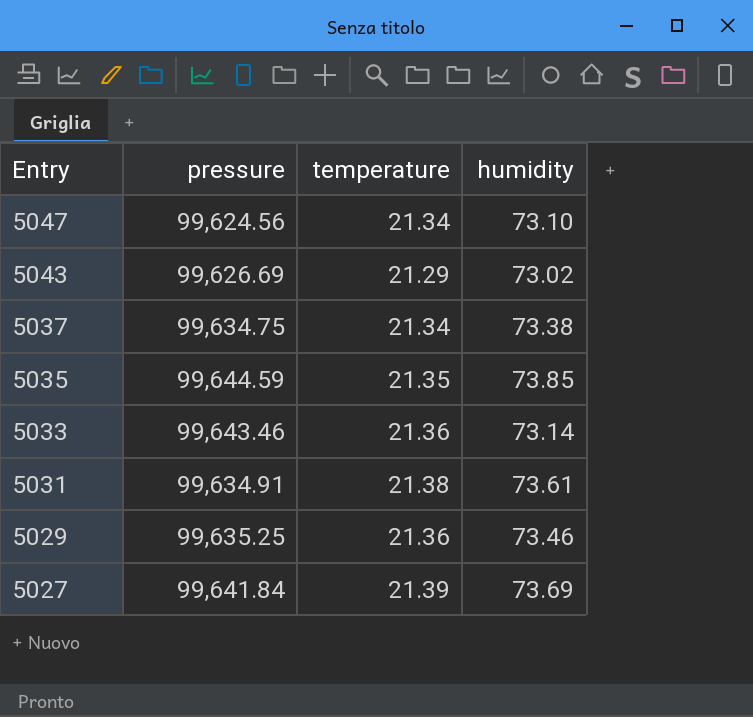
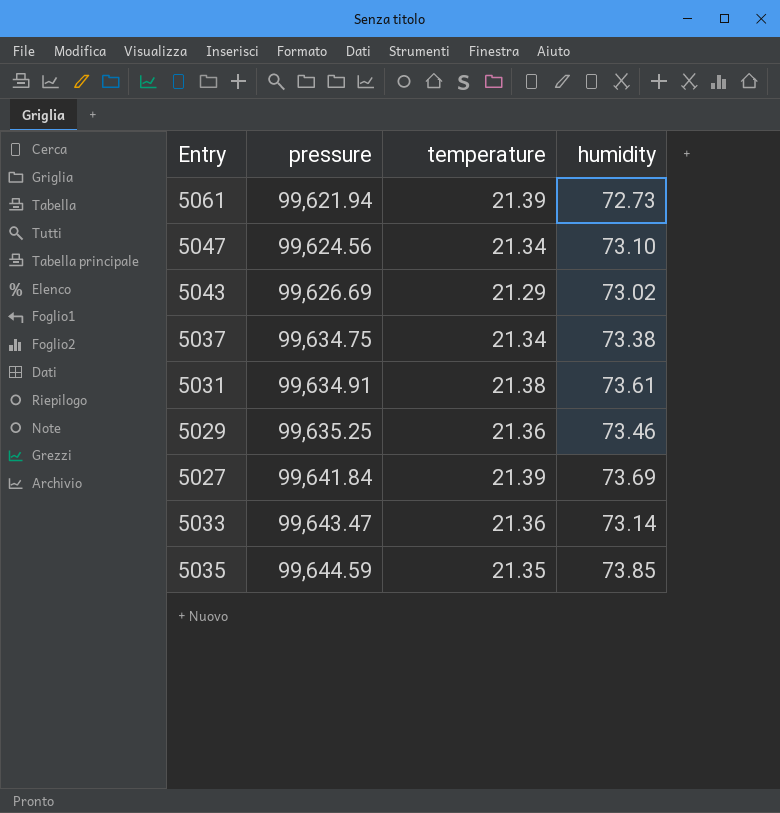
row order: Entry descending -> pressure ascending
row 5061: none -> 99,621.94 | 21.39 | 72.73
5033 | pressure: 99,643.46 -> 99,643.47

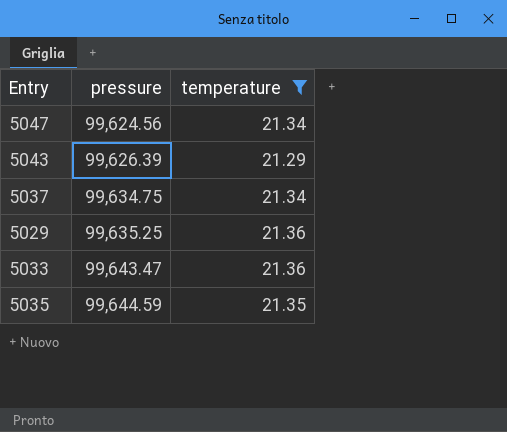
filter: none -> temperature <= 21.36
column humidity | position: 4 -> none
5043 | pressure: 99,626.69 -> 99,626.39

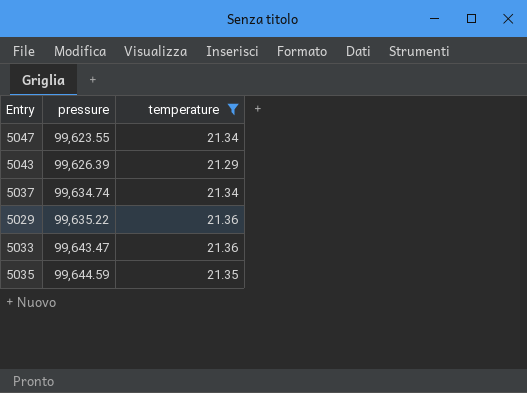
5047 | pressure: 99,624.56 -> 99,623.55
5037 | pressure: 99,634.75 -> 99,634.74
5029 | pressure: 99,635.25 -> 99,635.22

